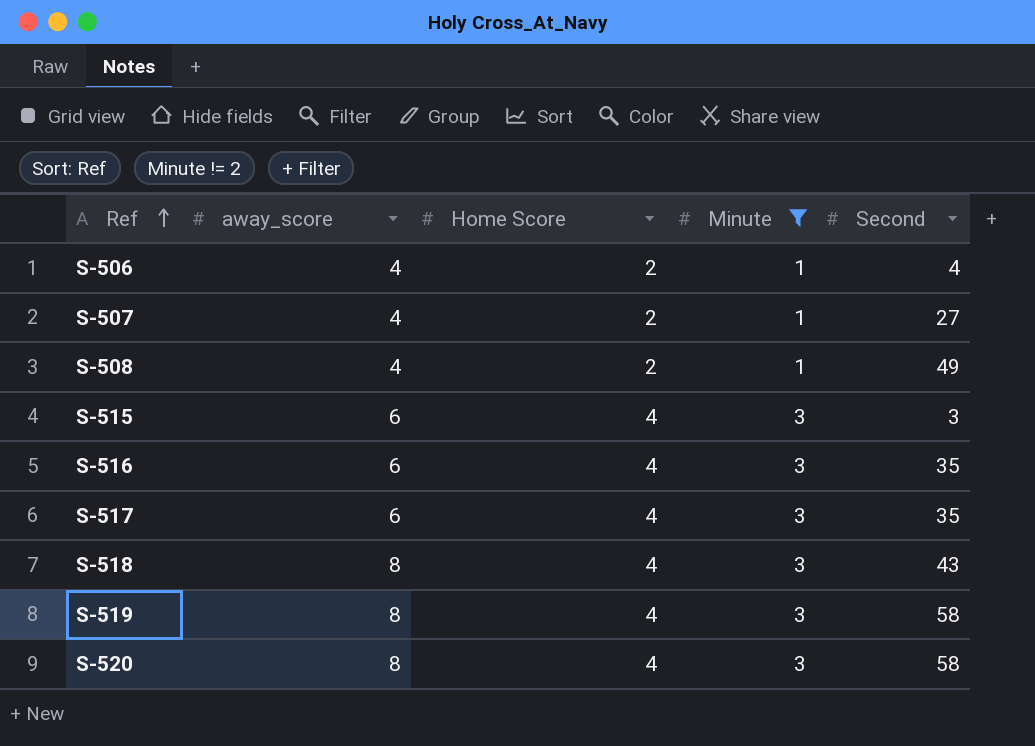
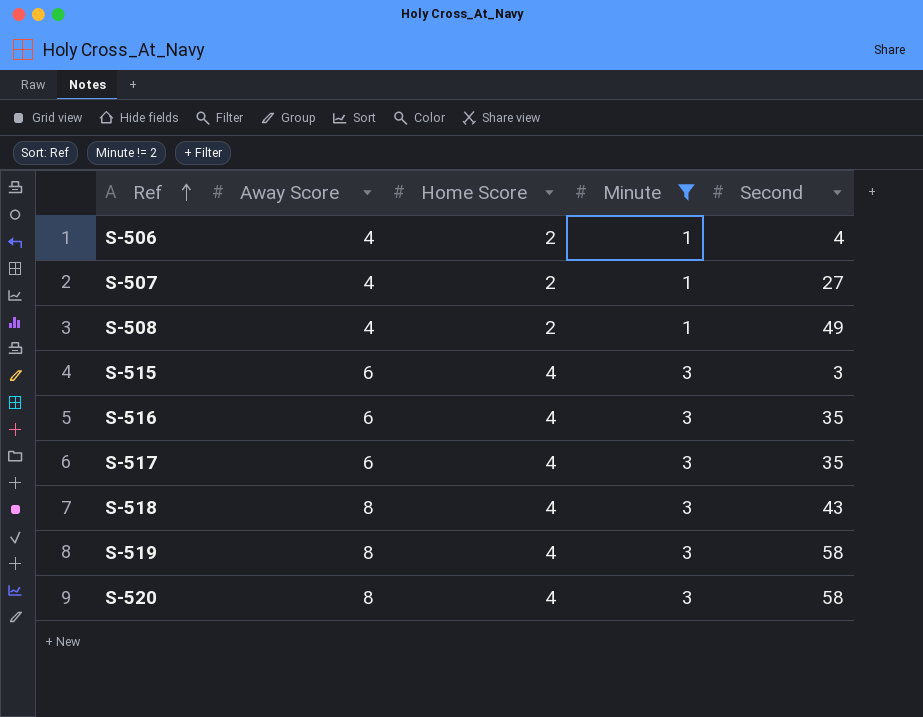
column name: away_score -> Away Score

